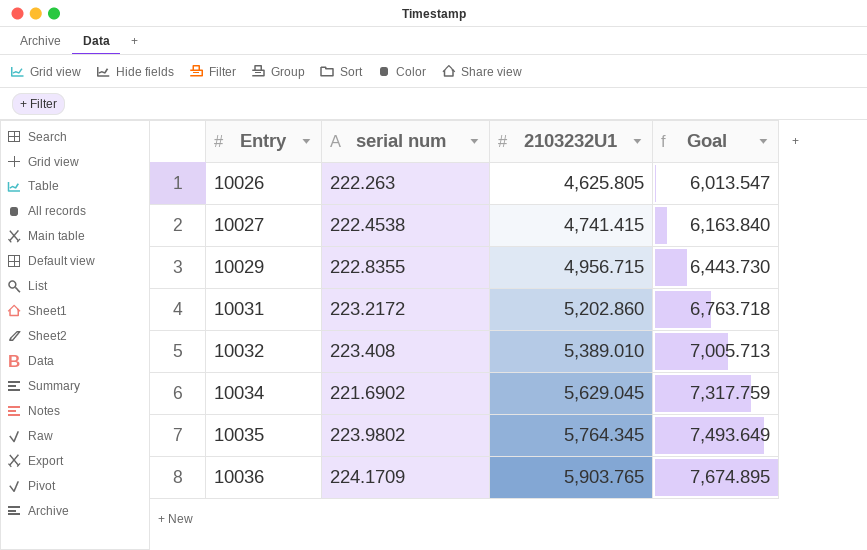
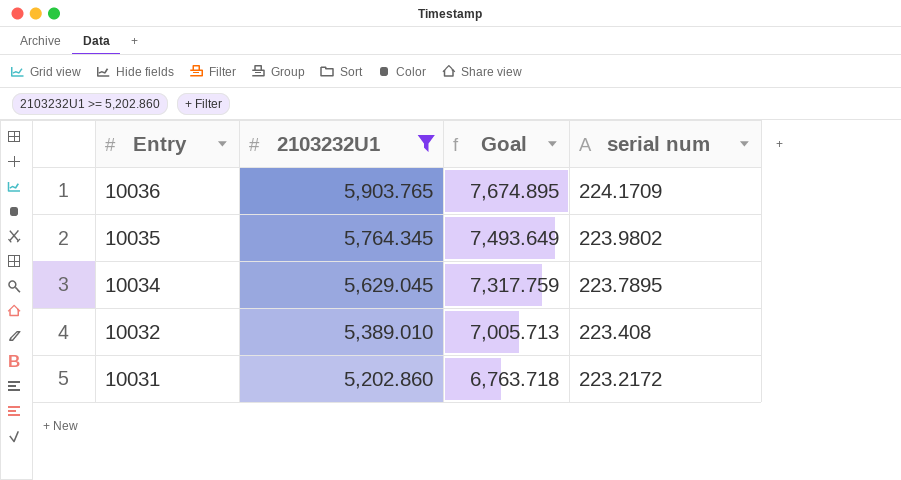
filter: none -> 2103232U1 >= 5,202.860
row order: Entry ascending -> Entry descending
column serial num | position: 2 -> 4
10034 | serial num: 221.6902 -> 223.7895

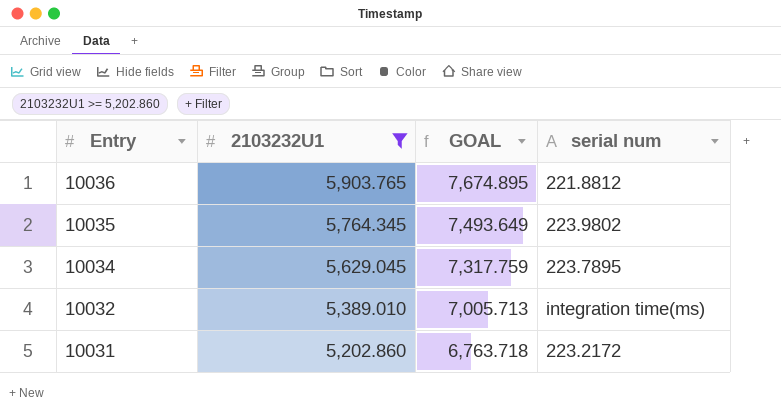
column name: Goal -> GOAL
10036 | serial num: 224.1709 -> 221.8812
10032 | serial num: 223.408 -> integration time(ms)

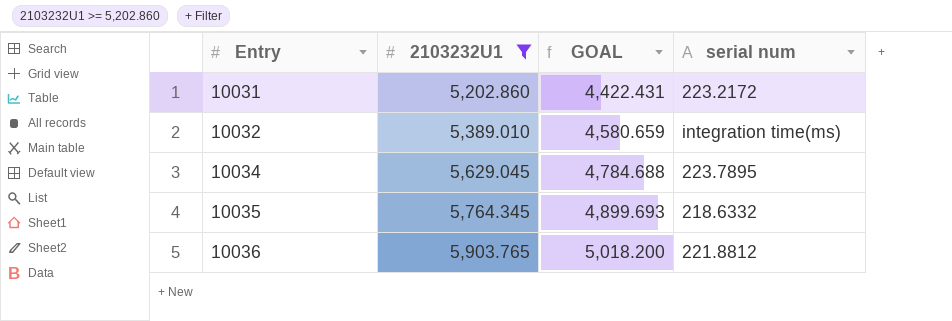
row order: Entry descending -> Entry ascending
column GOAL | formula: [2103232U1] * 1.3 -> [2103232U1] * 0.85
10035 | serial num: 223.9802 -> 218.6332

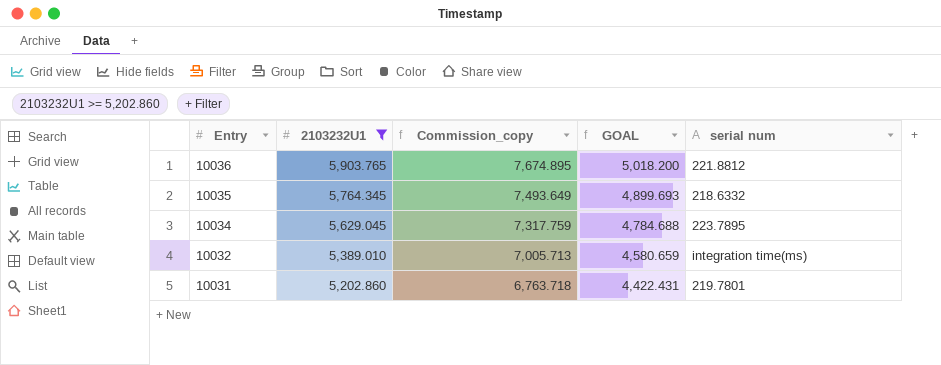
row order: Entry ascending -> Entry descending
column Commission_copy | formula: none -> [2103232U1] * 1.3
10031 | serial num: 223.2172 -> 219.7801

